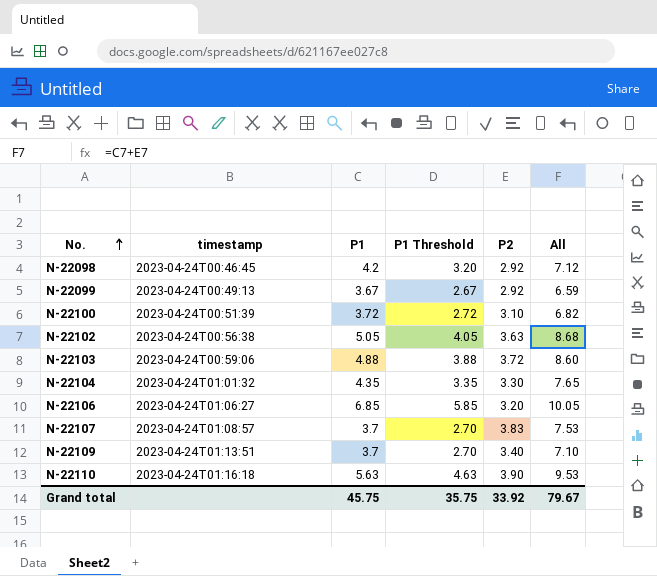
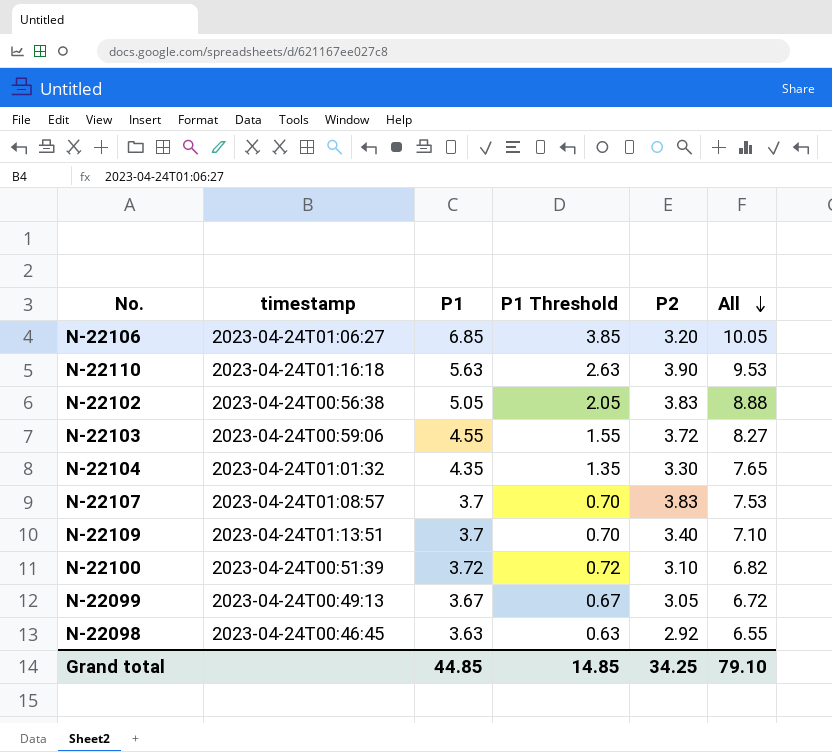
row order: No. ascending -> All descending
column P1 Threshold | formula: [P1] - 1 -> [P1] - 3
N-22102 | P2: 3.63 -> 3.83
N-22102 | All: 8.68 -> 8.88
N-22103 | P1: 4.88 -> 4.55
N-22103 | All: 8.60 -> 8.27
N-22099 | P2: 2.92 -> 3.05
N-22099 | All: 6.59 -> 6.72
N-22098 | P1: 4.2 -> 3.63
N-22098 | All: 7.12 -> 6.55
Grand total | P1: 45.75 -> 44.85
Grand total | P1 Threshold: 35.75 -> 14.85
Grand total | P2: 33.92 -> 34.25
Grand total | All: 79.67 -> 79.10

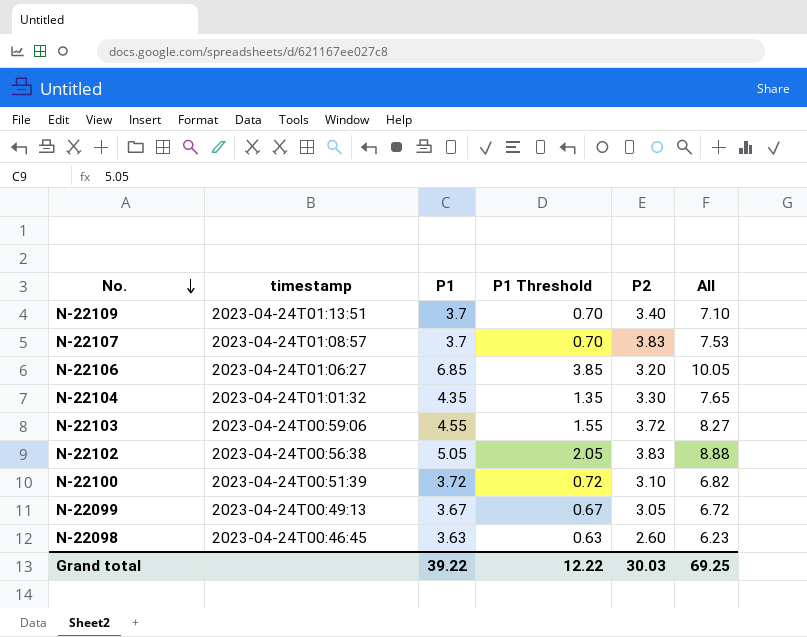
row order: All descending -> No. descending
row N-22110: 2023-04-24T01:16:18 | 5.63 | 2.63 | 3.90 | 9.53 -> none
N-22098 | P2: 2.92 -> 2.60
N-22098 | All: 6.55 -> 6.23
Grand total | P1: 44.85 -> 39.22
Grand total | P1 Threshold: 14.85 -> 12.22
Grand total | P2: 34.25 -> 30.03
Grand total | All: 79.10 -> 69.25

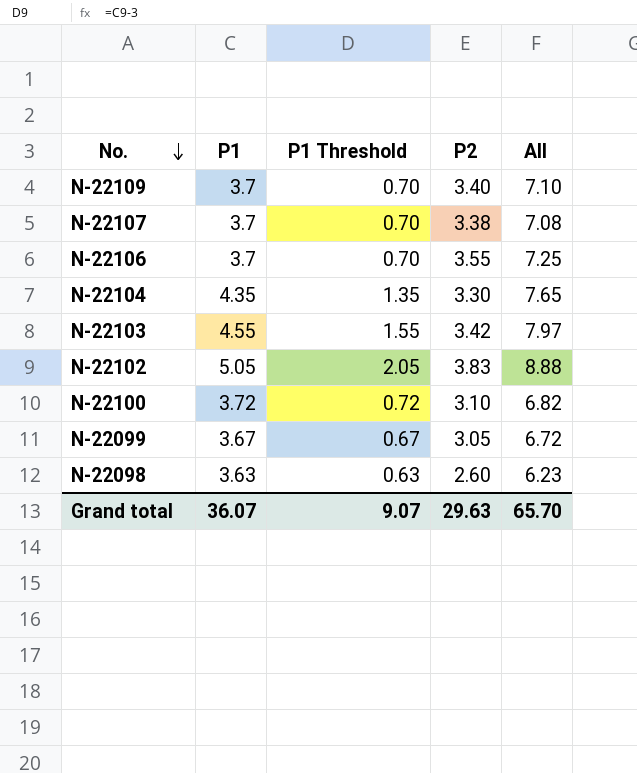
column timestamp | position: 2 -> none
N-22107 | P2: 3.83 -> 3.38
N-22107 | All: 7.53 -> 7.08
N-22106 | P1: 6.85 -> 3.7
N-22106 | P1 Threshold: 3.85 -> 0.70
N-22106 | P2: 3.20 -> 3.55
N-22106 | All: 10.05 -> 7.25
N-22103 | P2: 3.72 -> 3.42
N-22103 | All: 8.27 -> 7.97
Grand total | P1: 39.22 -> 36.07
Grand total | P1 Threshold: 12.22 -> 9.07
Grand total | P2: 30.03 -> 29.63
Grand total | All: 69.25 -> 65.70

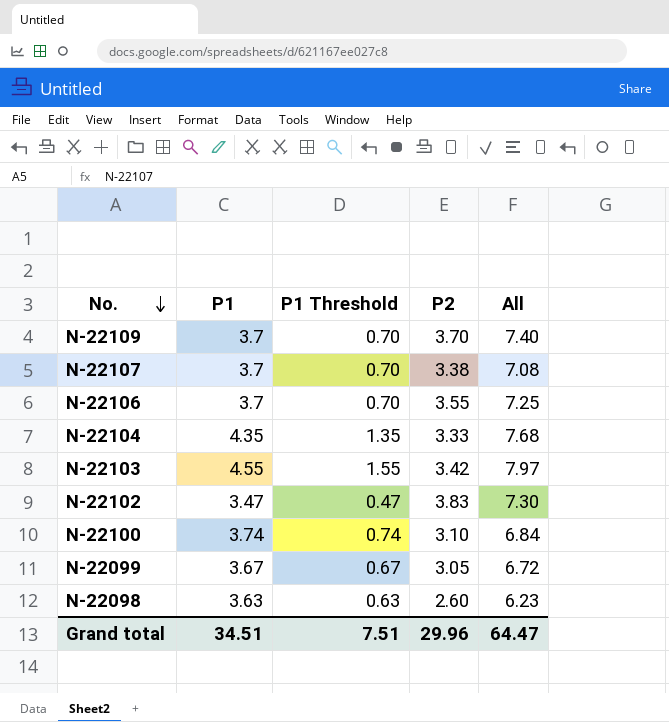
N-22109 | P2: 3.40 -> 3.70
N-22109 | All: 7.10 -> 7.40
N-22104 | P2: 3.30 -> 3.33
N-22104 | All: 7.65 -> 7.68
N-22102 | P1: 5.05 -> 3.47
N-22102 | P1 Threshold: 2.05 -> 0.47
N-22102 | All: 8.88 -> 7.30
N-22100 | P1: 3.72 -> 3.74
N-22100 | P1 Threshold: 0.72 -> 0.74
N-22100 | All: 6.82 -> 6.84
Grand total | P1: 36.07 -> 34.51
Grand total | P1 Threshold: 9.07 -> 7.51
Grand total | P2: 29.63 -> 29.96
Grand total | All: 65.70 -> 64.47

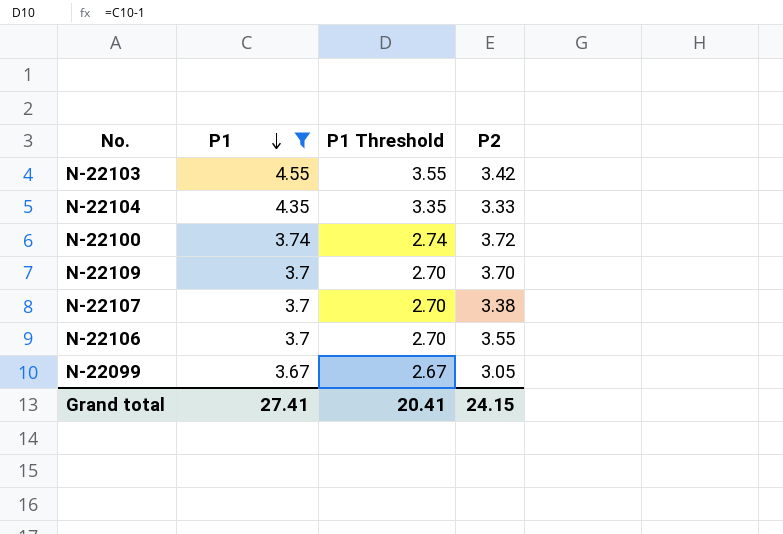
filter: none -> P1 >= 3.67
row order: No. descending -> P1 descending
column All | formula: [P1] + [P2] -> none
column P1 Threshold | formula: [P1] - 3 -> [P1] - 1
N-22100 | P2: 3.10 -> 3.72
Grand total | P1: 34.51 -> 27.41
Grand total | P1 Threshold: 7.51 -> 20.41
Grand total | P2: 29.96 -> 24.15

